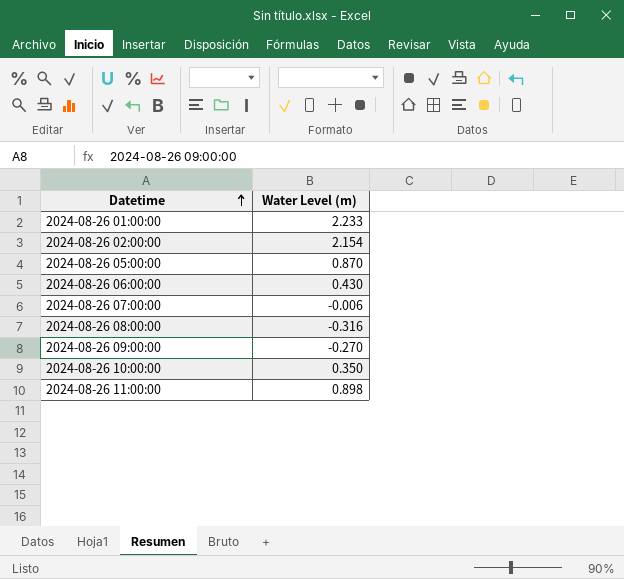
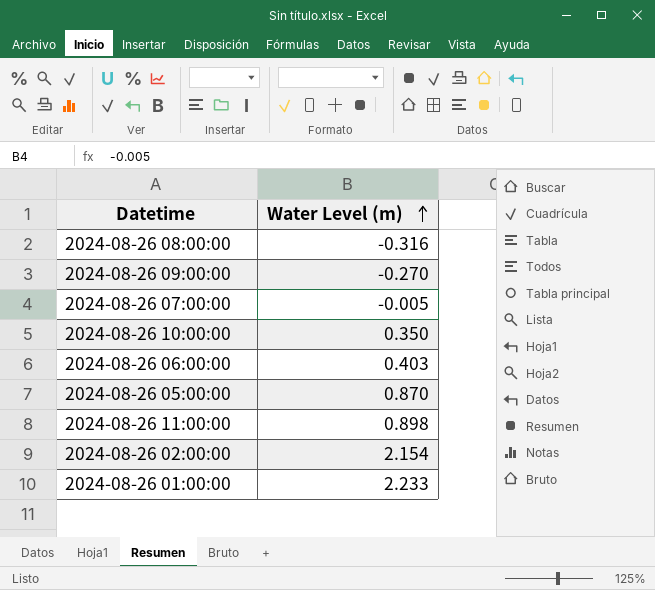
row order: Datetime ascending -> Water Level (m) ascending
2024-08-26 07:00:00 | Water Level (m): -0.006 -> -0.005
2024-08-26 06:00:00 | Water Level (m): 0.430 -> 0.403

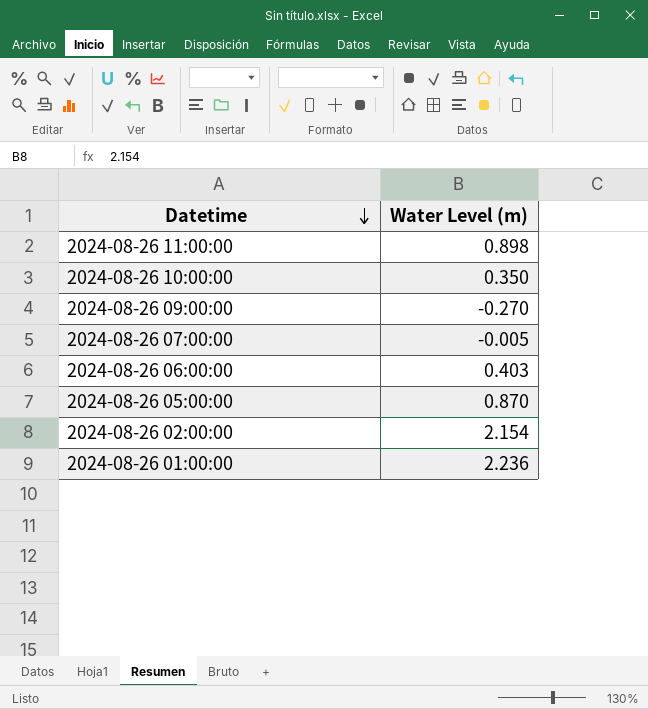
row order: Water Level (m) ascending -> Datetime descending
row 2024-08-26 08:00:00: -0.316 -> none
2024-08-26 01:00:00 | Water Level (m): 2.233 -> 2.236

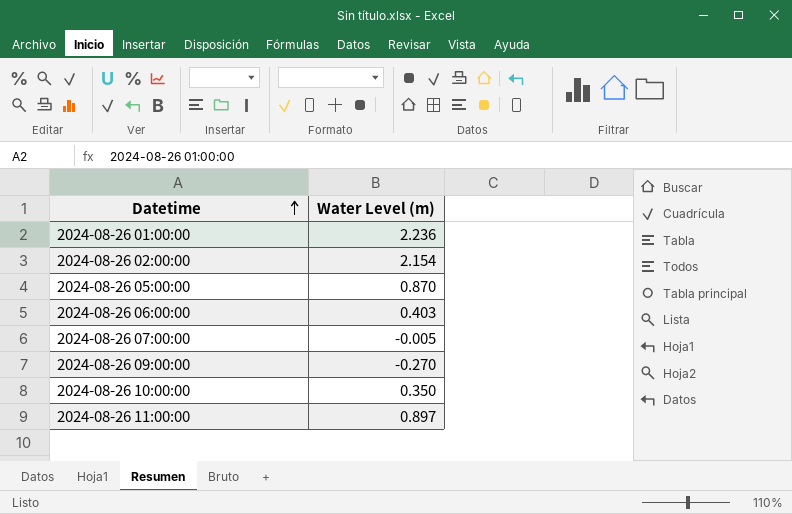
row order: Datetime descending -> Datetime ascending
2024-08-26 11:00:00 | Water Level (m): 0.898 -> 0.897

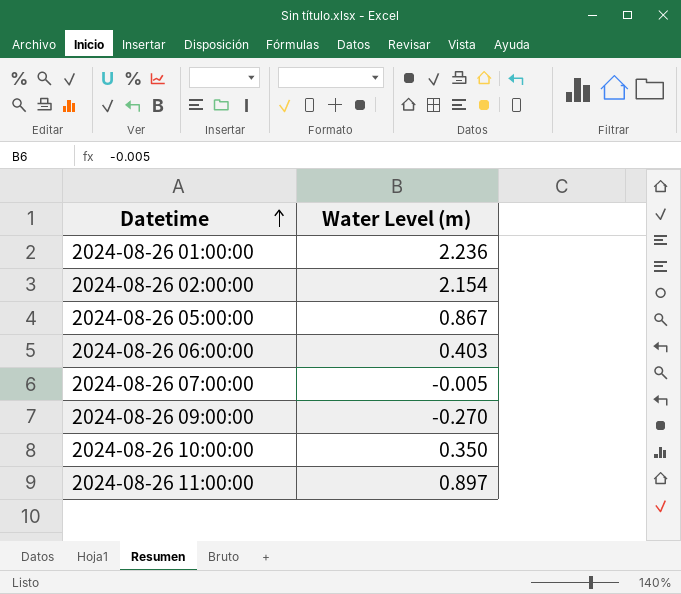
2024-08-26 05:00:00 | Water Level (m): 0.870 -> 0.867

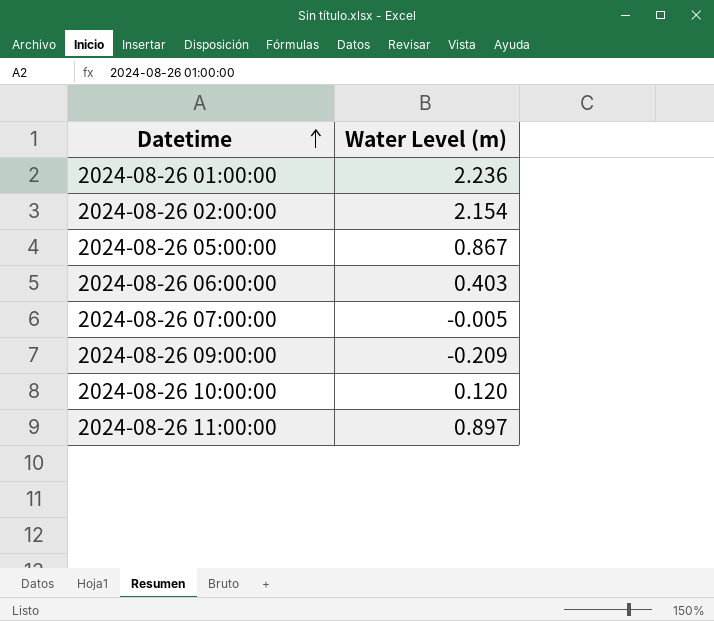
2024-08-26 09:00:00 | Water Level (m): -0.270 -> -0.209
2024-08-26 10:00:00 | Water Level (m): 0.350 -> 0.120

